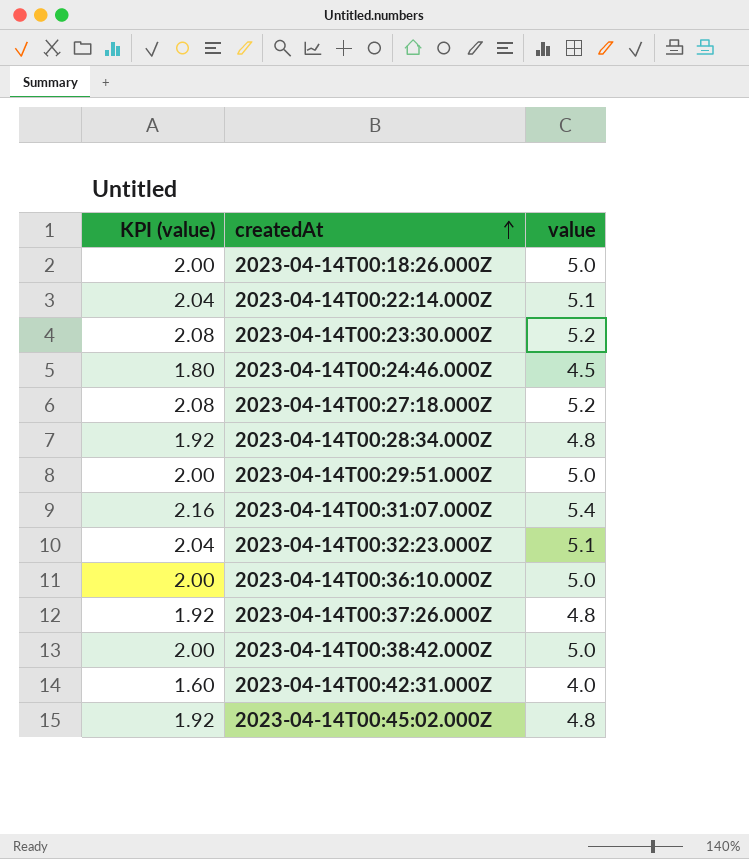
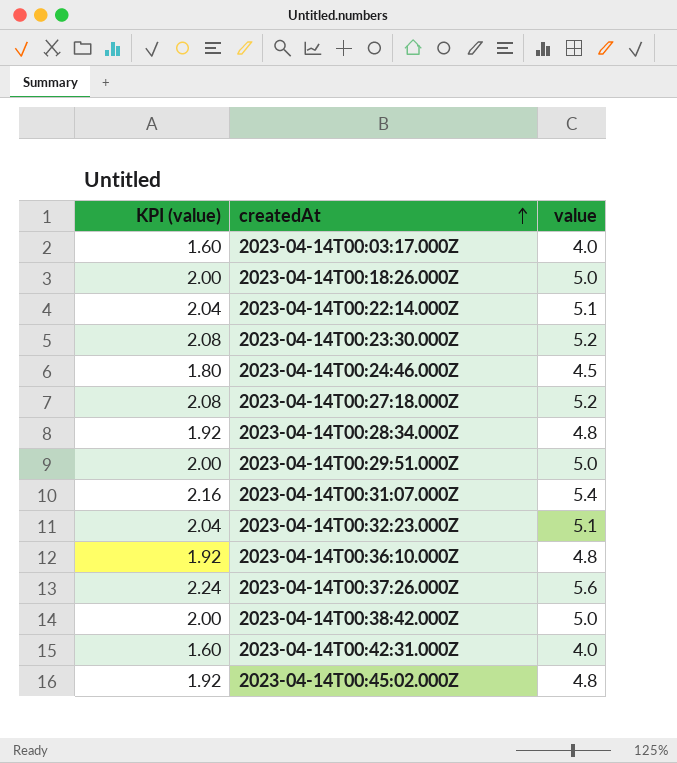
row 2023-04-14T00:03:17.000Z: none -> 1.60 | 4.0
2023-04-14T00:36:10.000Z | KPI (value): 2.00 -> 1.92
2023-04-14T00:36:10.000Z | value: 5.0 -> 4.8
2023-04-14T00:37:26.000Z | KPI (value): 1.92 -> 2.24
2023-04-14T00:37:26.000Z | value: 4.8 -> 5.6

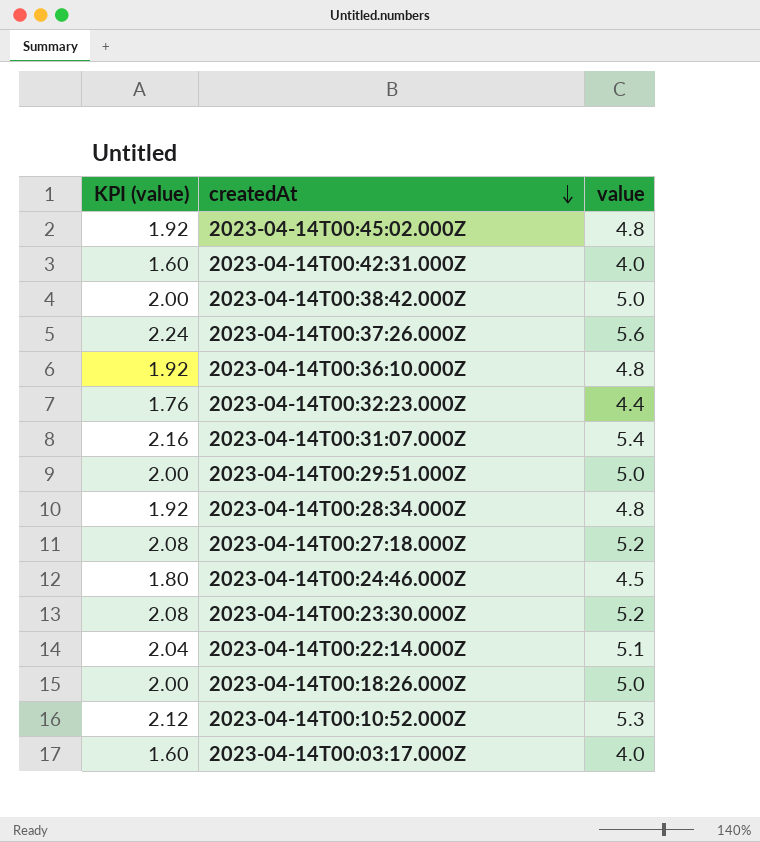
row order: createdAt ascending -> createdAt descending
2023-04-14T00:32:23.000Z | KPI (value): 2.04 -> 1.76
2023-04-14T00:32:23.000Z | value: 5.1 -> 4.4
row 2023-04-14T00:10:52.000Z: none -> 2.12 | 5.3

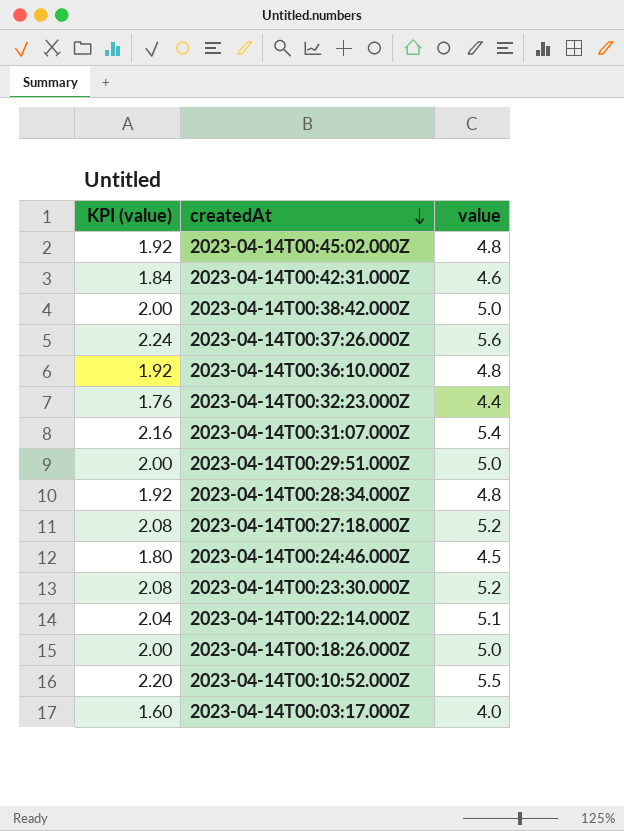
2023-04-14T00:42:31.000Z | KPI (value): 1.60 -> 1.84
2023-04-14T00:42:31.000Z | value: 4.0 -> 4.6
2023-04-14T00:10:52.000Z | KPI (value): 2.12 -> 2.20
2023-04-14T00:10:52.000Z | value: 5.3 -> 5.5

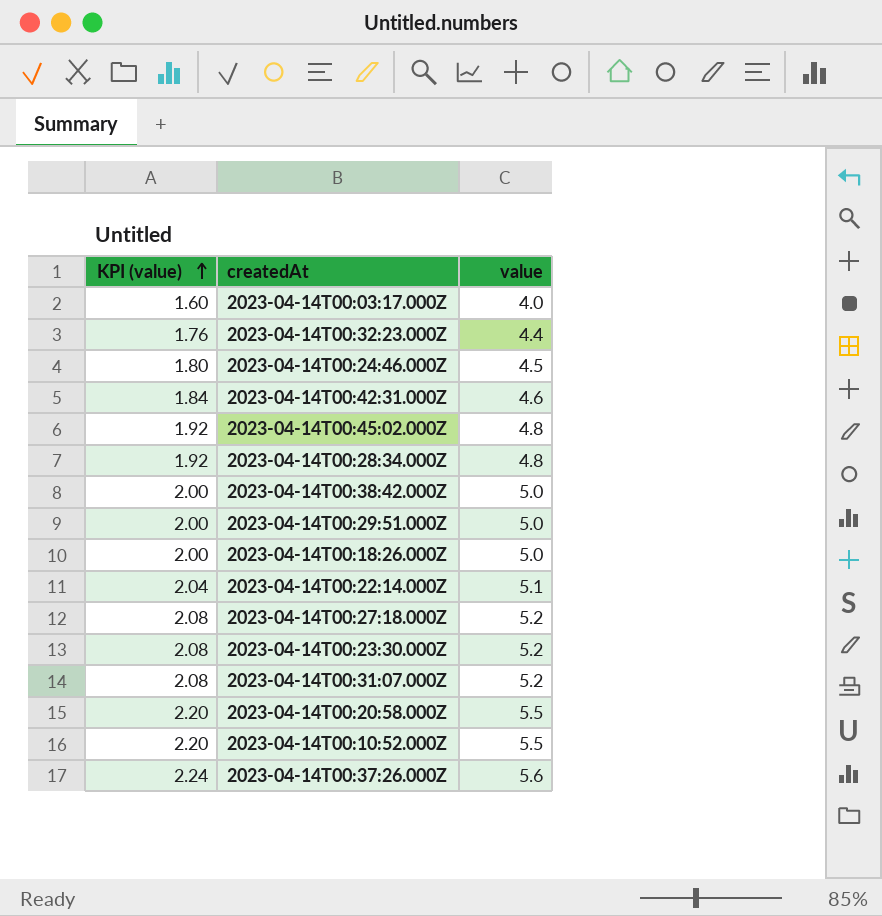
row order: createdAt descending -> KPI (value) ascending
row 2023-04-14T00:36:10.000Z: 1.92 | 4.8 -> none
2023-04-14T00:31:07.000Z | KPI (value): 2.16 -> 2.08
2023-04-14T00:31:07.000Z | value: 5.4 -> 5.2
row 2023-04-14T00:20:58.000Z: none -> 2.20 | 5.5

